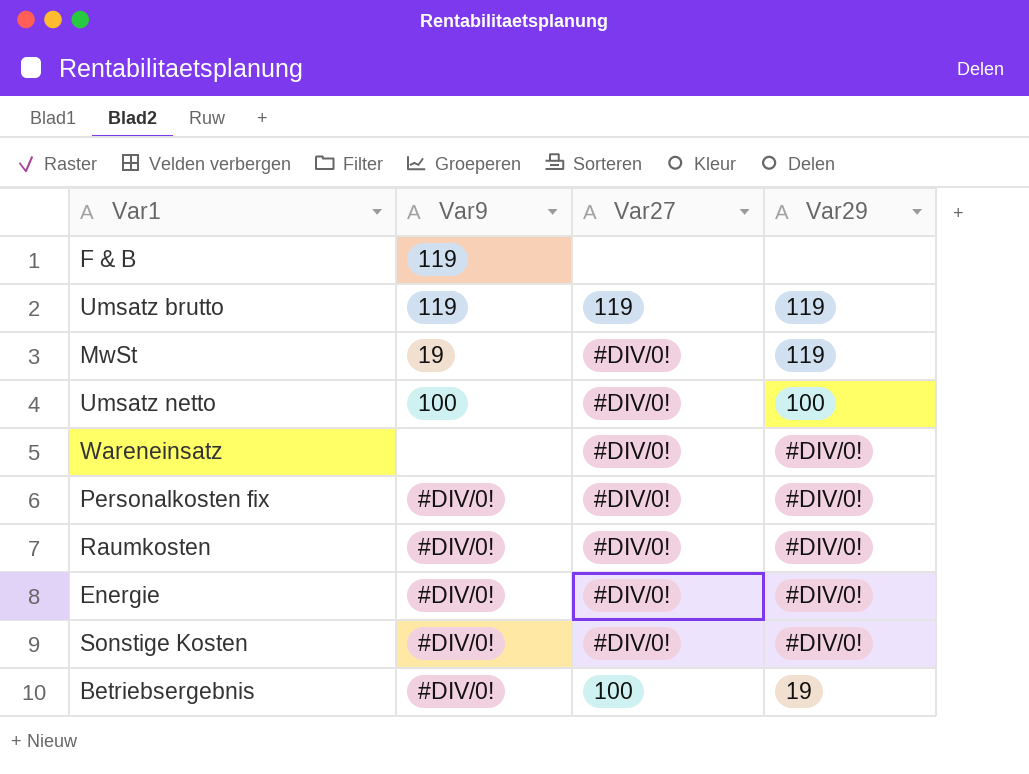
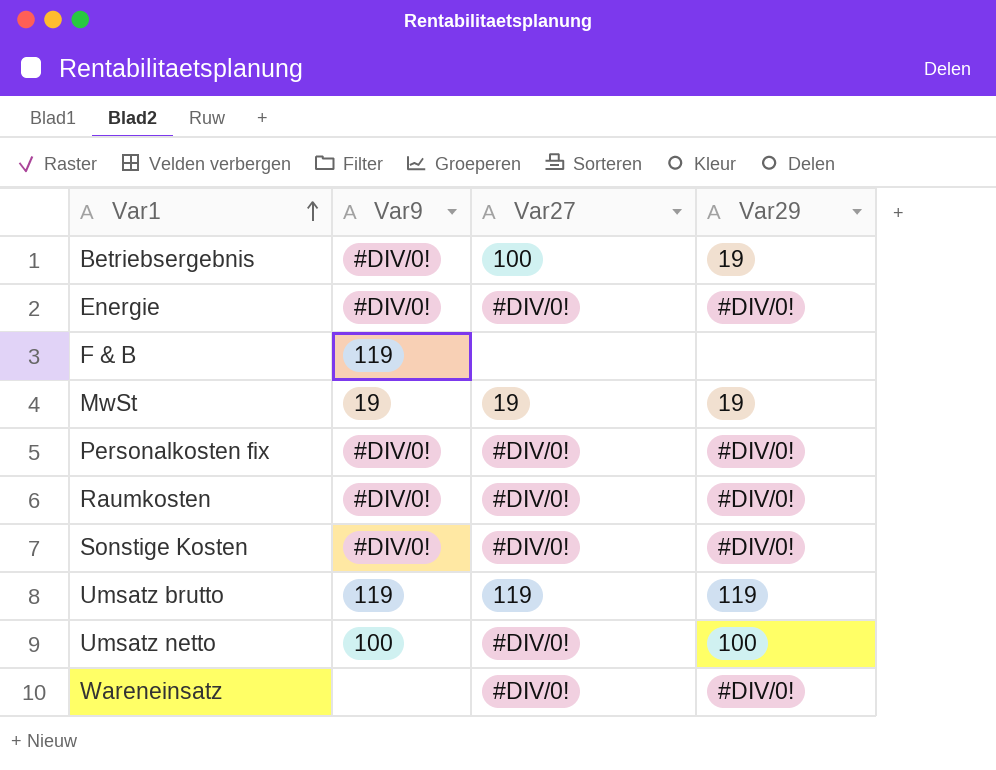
row order: none -> Var1 ascending
MwSt | Var27: #DIV/0! -> 19
MwSt | Var29: 119 -> 19

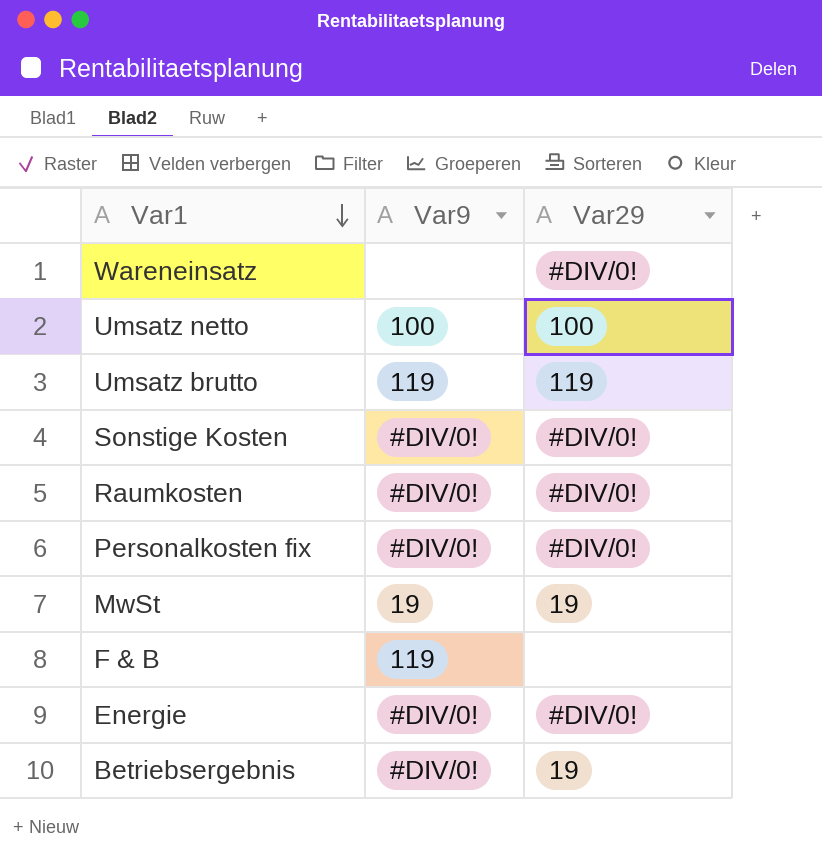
row order: Var1 ascending -> Var1 descending
column Var27 | position: 3 -> none

